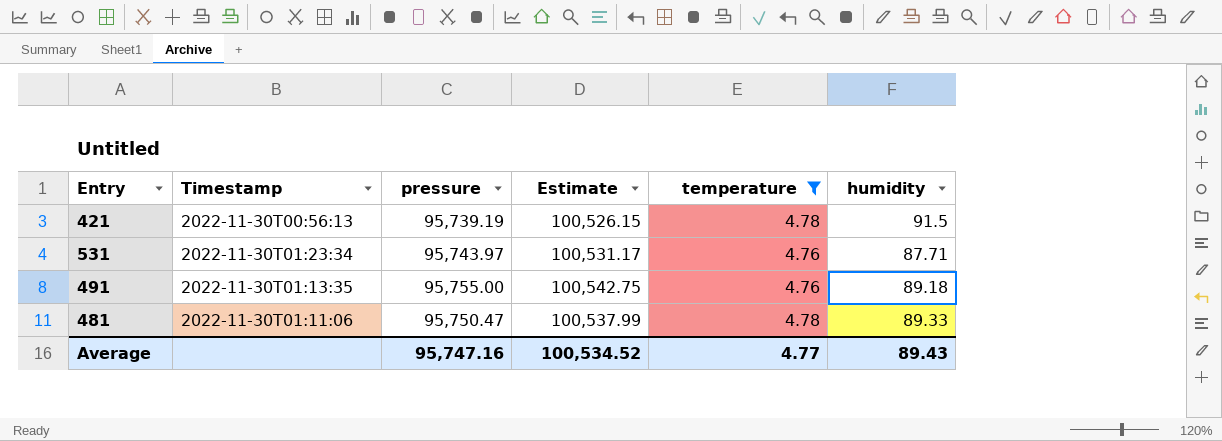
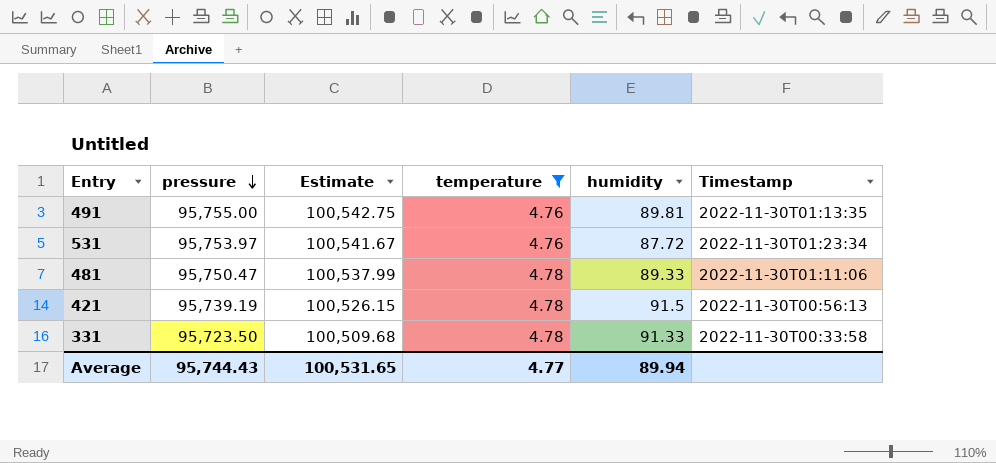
row order: none -> pressure descending
column Timestamp | position: 2 -> 6
491 | humidity: 89.18 -> 89.81
531 | pressure: 95,743.97 -> 95,753.97
531 | Estimate: 100,531.17 -> 100,541.67
531 | humidity: 87.71 -> 87.72
row 331: none -> 95,723.50 | 100,509.68 | 4.78 | 91.33 | 2022-11-30T00:33:58
Average | pressure: 95,747.16 -> 95,744.43
Average | Estimate: 100,534.52 -> 100,531.65
Average | humidity: 89.43 -> 89.94

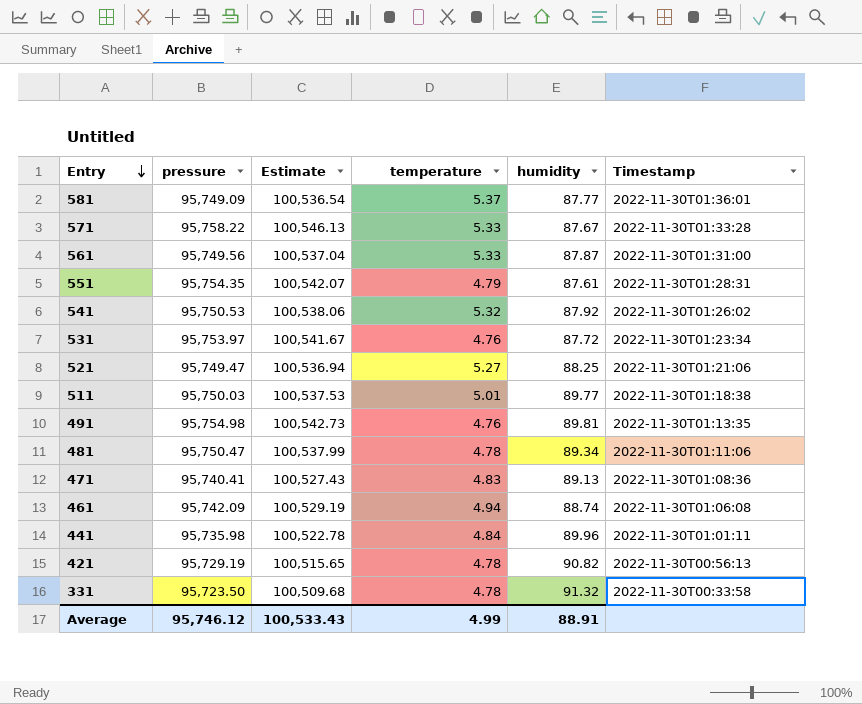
filter: temperature <= 4.78 -> none
row order: pressure descending -> Entry descending
491 | pressure: 95,755.00 -> 95,754.98
491 | Estimate: 100,542.75 -> 100,542.73
481 | humidity: 89.33 -> 89.34
421 | pressure: 95,739.19 -> 95,729.19
421 | Estimate: 100,526.15 -> 100,515.65
421 | humidity: 91.5 -> 90.82
331 | humidity: 91.33 -> 91.32
Average | pressure: 95,744.43 -> 95,746.12
Average | Estimate: 100,531.65 -> 100,533.43
Average | temperature: 4.77 -> 4.99
Average | humidity: 89.94 -> 88.91

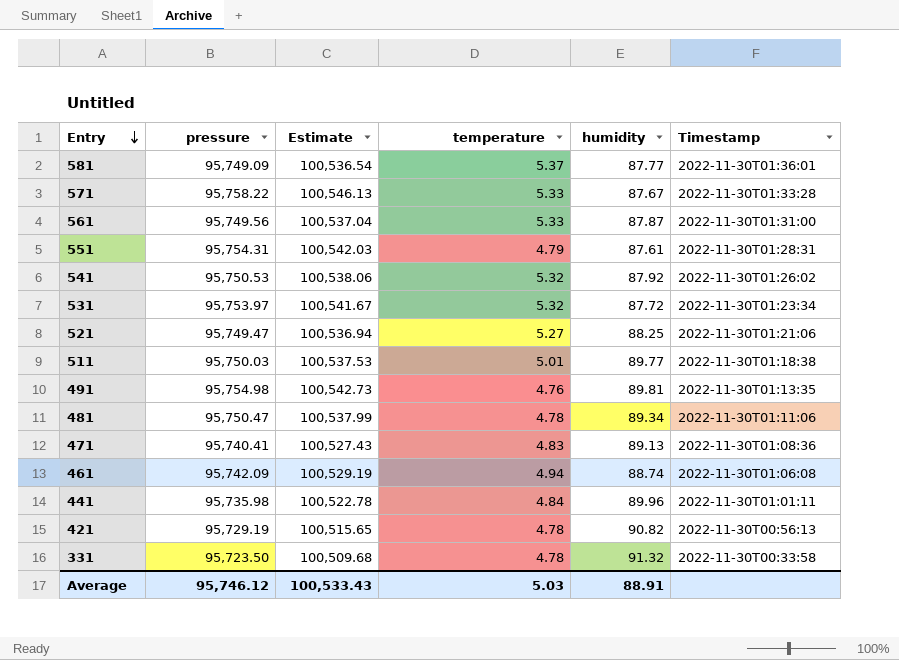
551 | pressure: 95,754.35 -> 95,754.31
551 | Estimate: 100,542.07 -> 100,542.03
531 | temperature: 4.76 -> 5.32
Average | temperature: 4.99 -> 5.03

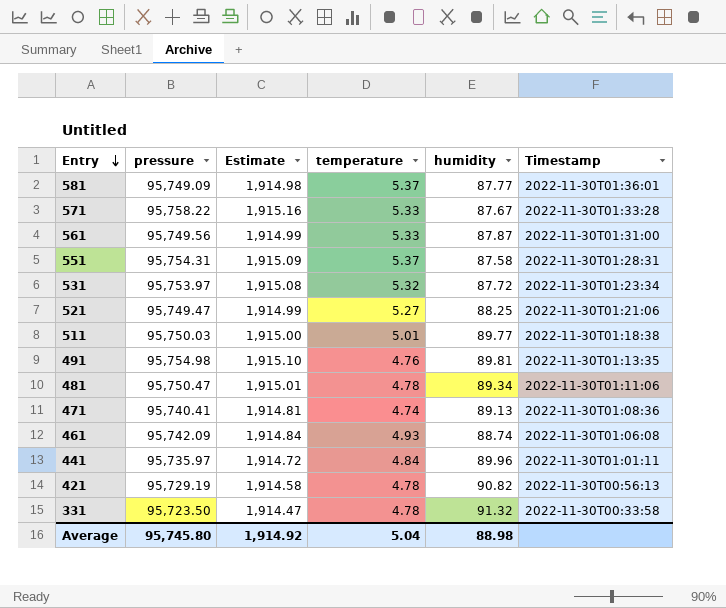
column Estimate | formula: [pressure] * 1.05 -> [pressure] * 0.02
row 541: 95,750.53 | 100,538.06 | 5.32 | 87.92 | 2022-11-30T01:26:02 -> none
551 | temperature: 4.79 -> 5.37
551 | humidity: 87.61 -> 87.58
471 | temperature: 4.83 -> 4.74
461 | temperature: 4.94 -> 4.93
441 | pressure: 95,735.98 -> 95,735.97
Average | pressure: 95,746.12 -> 95,745.80
Average | Estimate: 100,533.43 -> 1,914.92
Average | temperature: 5.03 -> 5.04
Average | humidity: 88.91 -> 88.98

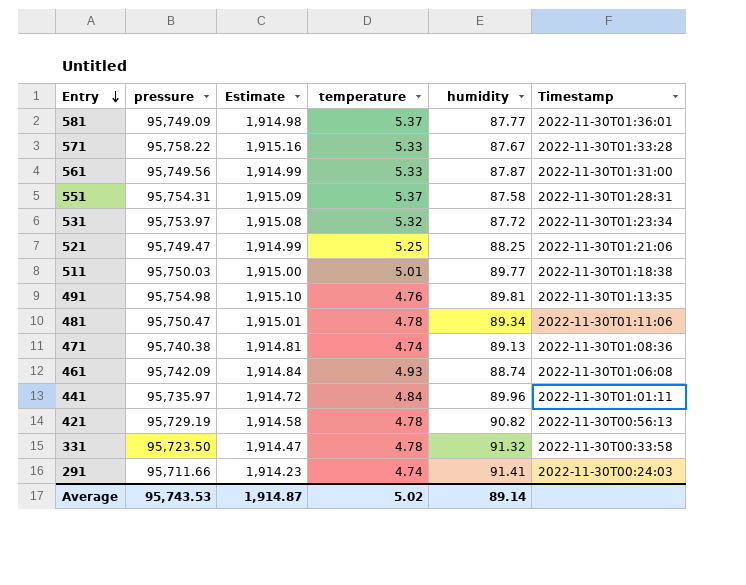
521 | temperature: 5.27 -> 5.25
471 | pressure: 95,740.41 -> 95,740.38
row 291: none -> 95,711.66 | 1,914.23 | 4.74 | 91.41 | 2022-11-30T00:24:03
Average | pressure: 95,745.80 -> 95,743.53
Average | Estimate: 1,914.92 -> 1,914.87
Average | temperature: 5.04 -> 5.02
Average | humidity: 88.98 -> 89.14

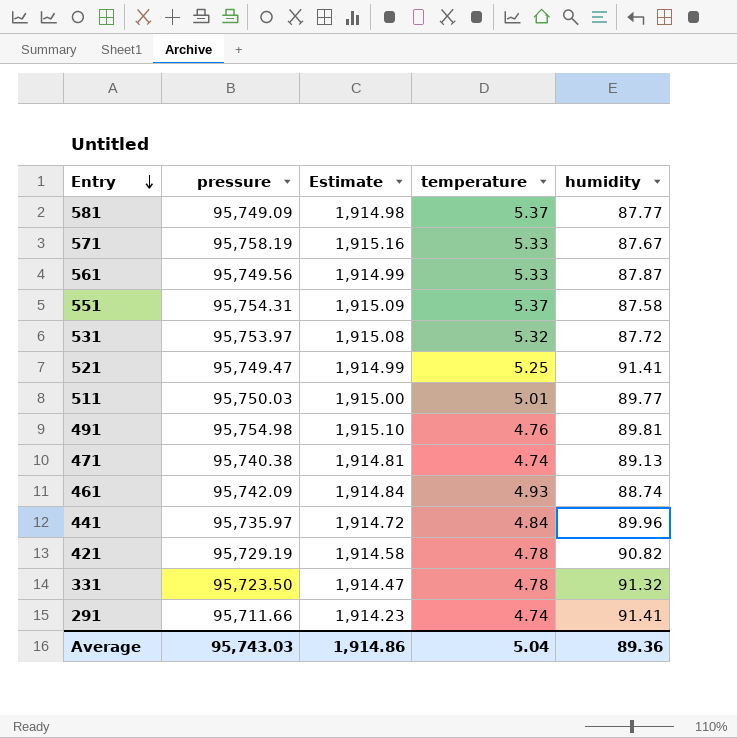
column Timestamp | position: 6 -> none
row 481: 95,750.47 | 1,915.01 | 4.78 | 89.34 | 2022-11-30T01:11:06 -> none
571 | pressure: 95,758.22 -> 95,758.19
521 | humidity: 88.25 -> 91.41
Average | pressure: 95,743.53 -> 95,743.03
Average | Estimate: 1,914.87 -> 1,914.86
Average | temperature: 5.02 -> 5.04
Average | humidity: 89.14 -> 89.36

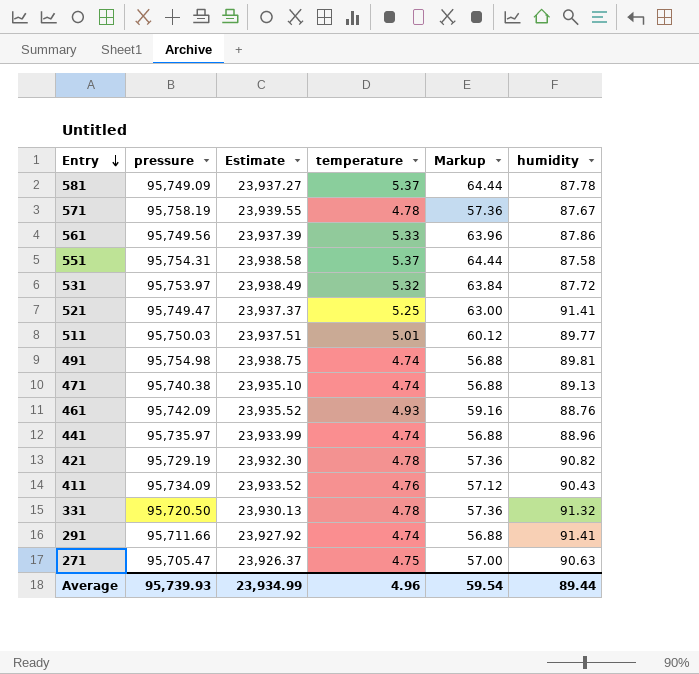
column Estimate | formula: [pressure] * 0.02 -> [pressure] * 0.25
column Markup | formula: none -> [temperature] * 12
581 | humidity: 87.77 -> 87.78
571 | temperature: 5.33 -> 4.78
561 | humidity: 87.87 -> 87.86
491 | temperature: 4.76 -> 4.74
461 | humidity: 88.74 -> 88.76
441 | temperature: 4.84 -> 4.74
441 | humidity: 89.96 -> 88.96
row 411: none -> 95,734.09 | 23,933.52 | 4.76 | 57.12 | 90.43
331 | pressure: 95,723.50 -> 95,720.50
row 271: none -> 95,705.47 | 23,926.37 | 4.75 | 57.00 | 90.63
Average | pressure: 95,743.03 -> 95,739.93
Average | Estimate: 1,914.86 -> 23,934.99
Average | temperature: 5.04 -> 4.96
Average | humidity: 89.36 -> 89.44

